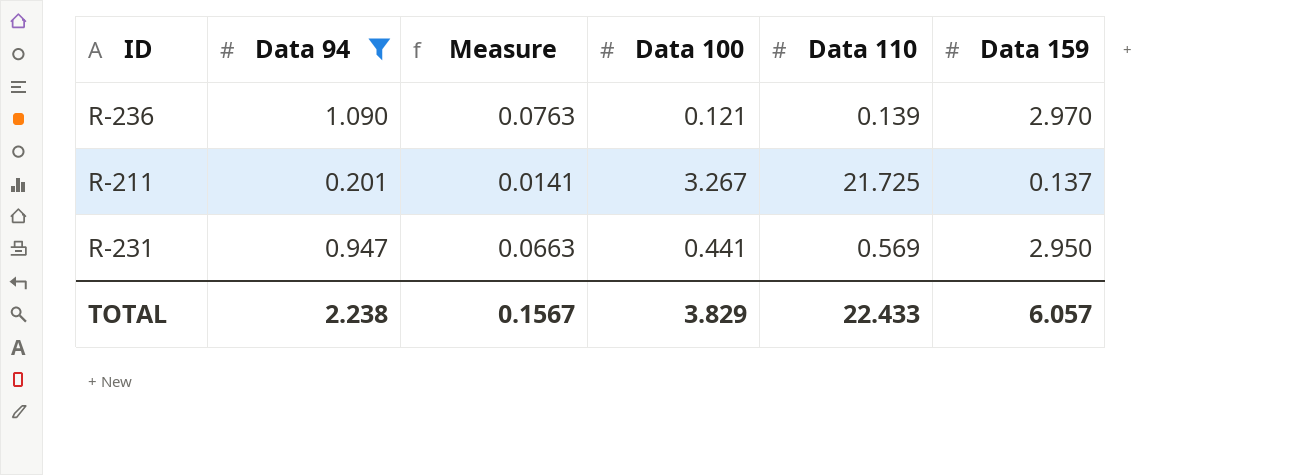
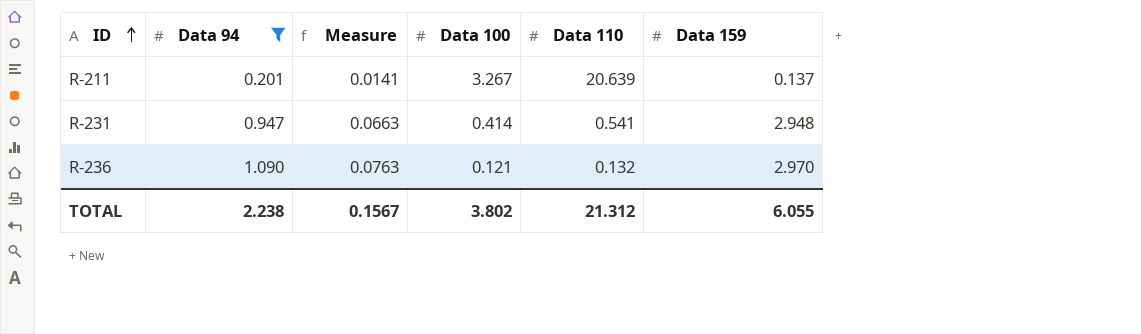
row order: none -> ID ascending
R-211 | Data 110: 21.725 -> 20.639
R-231 | Data 100: 0.441 -> 0.414
R-231 | Data 110: 0.569 -> 0.541
R-231 | Data 159: 2.950 -> 2.948
R-236 | Data 110: 0.139 -> 0.132
TOTAL | Data 100: 3.829 -> 3.802
TOTAL | Data 110: 22.433 -> 21.312
TOTAL | Data 159: 6.057 -> 6.055

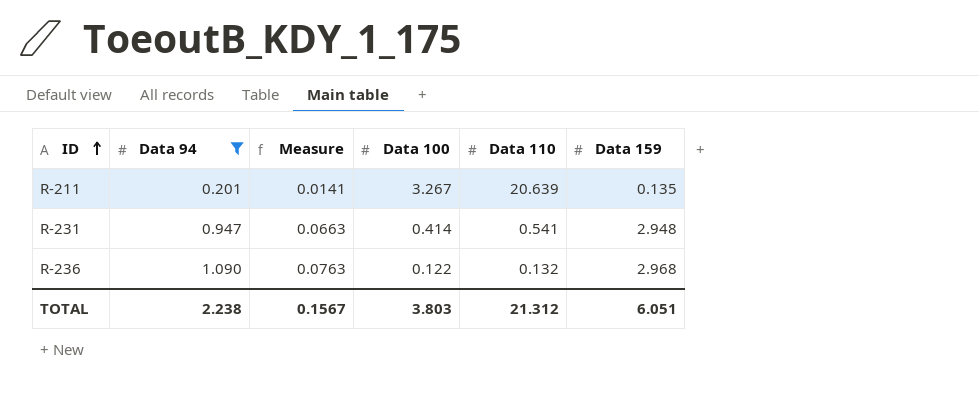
R-211 | Data 159: 0.137 -> 0.135
R-236 | Data 100: 0.121 -> 0.122
R-236 | Data 159: 2.970 -> 2.968
TOTAL | Data 100: 3.802 -> 3.803
TOTAL | Data 159: 6.055 -> 6.051

